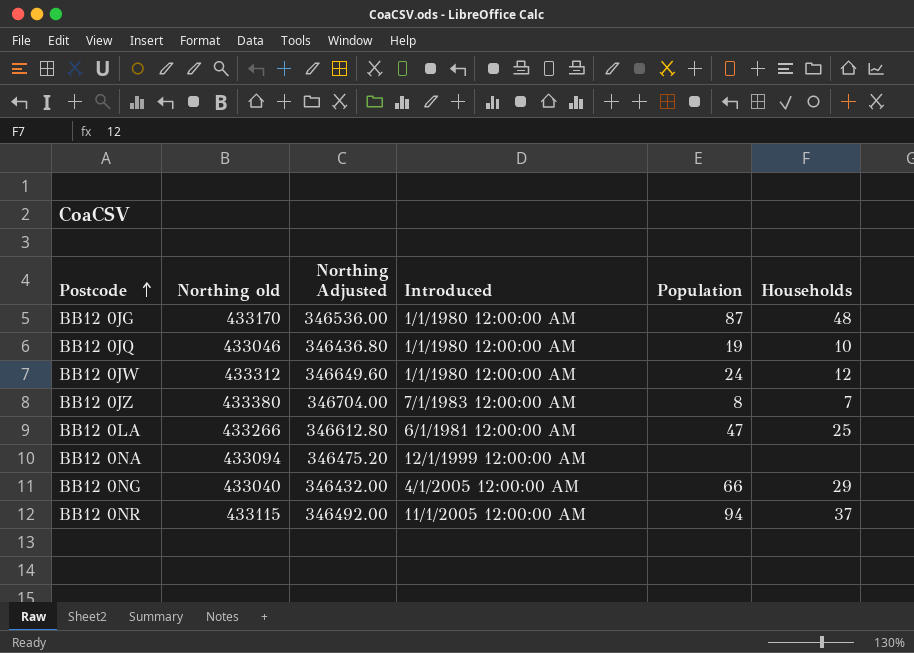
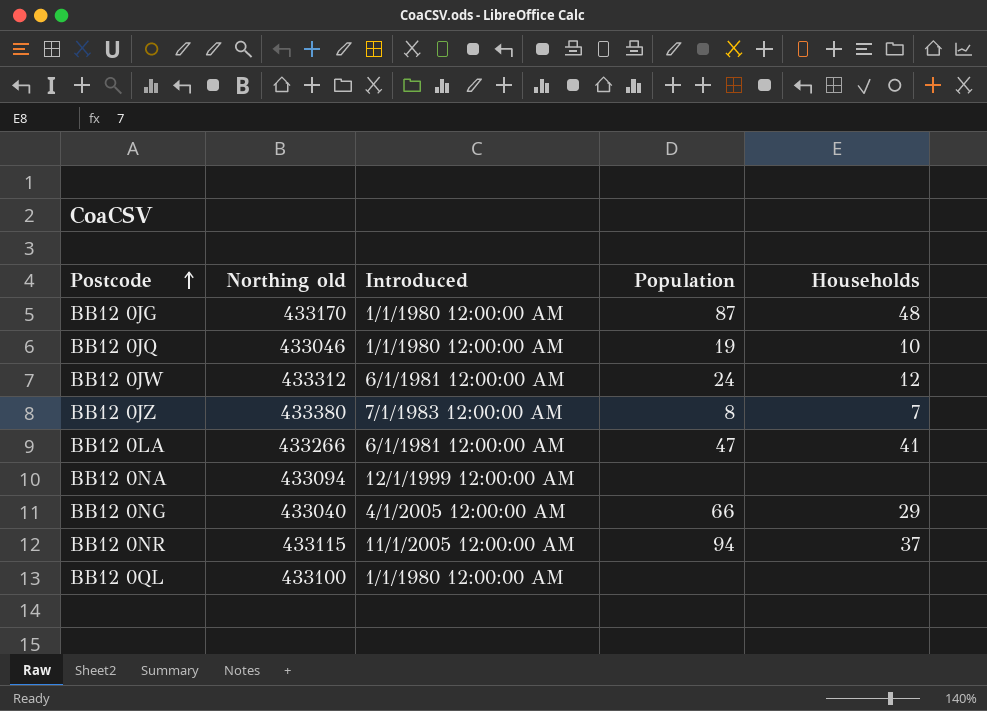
column Northing Adjusted | formula: [Northing old] * 0.8 -> none
BB12 0JW | Introduced: 1/1/1980 12:00:00 AM -> 6/1/1981 12:00:00 AM
BB12 0LA | Households: 25 -> 41
row BB12 0QL: none -> 433100 | 1/1/1980 12:00:00 AM | none | none

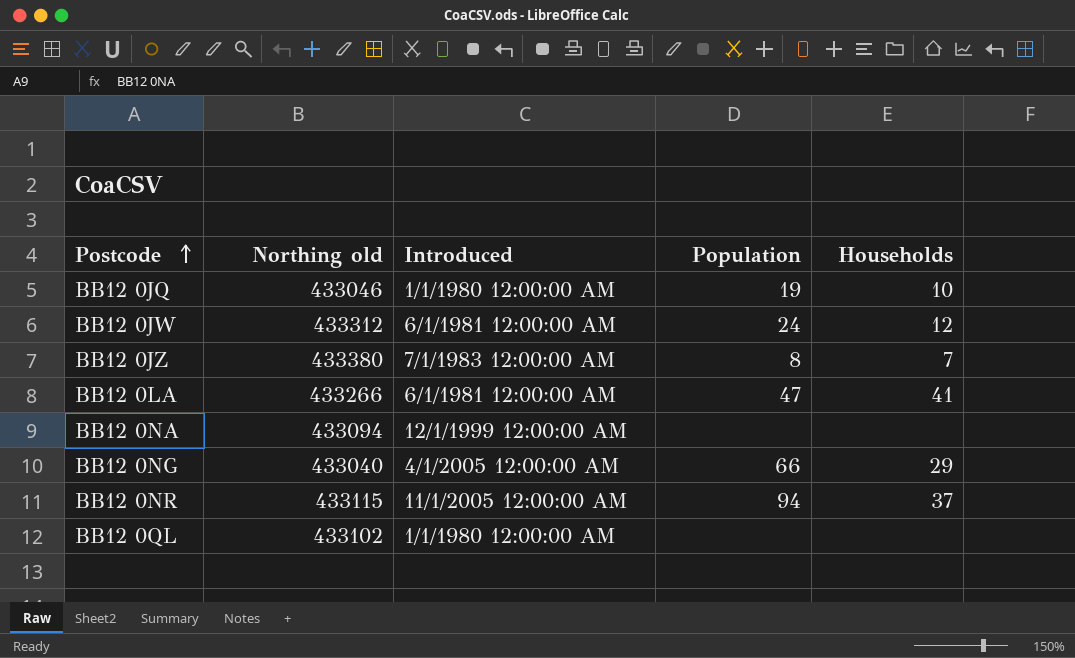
row BB12 0JG: 433170 | 1/1/1980 12:00:00 AM | 87 | 48 -> none
BB12 0QL | Northing old: 433100 -> 433102

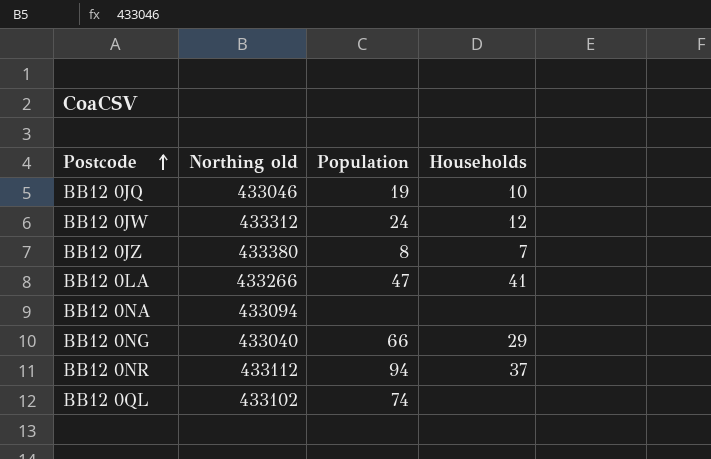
column Introduced | position: 3 -> none
BB12 0NR | Northing old: 433115 -> 433112
BB12 0QL | Population: none -> 74

